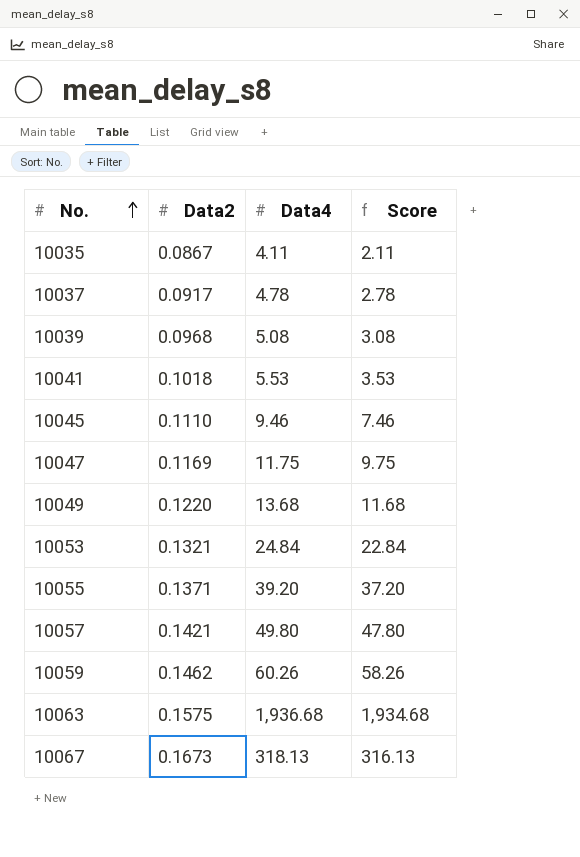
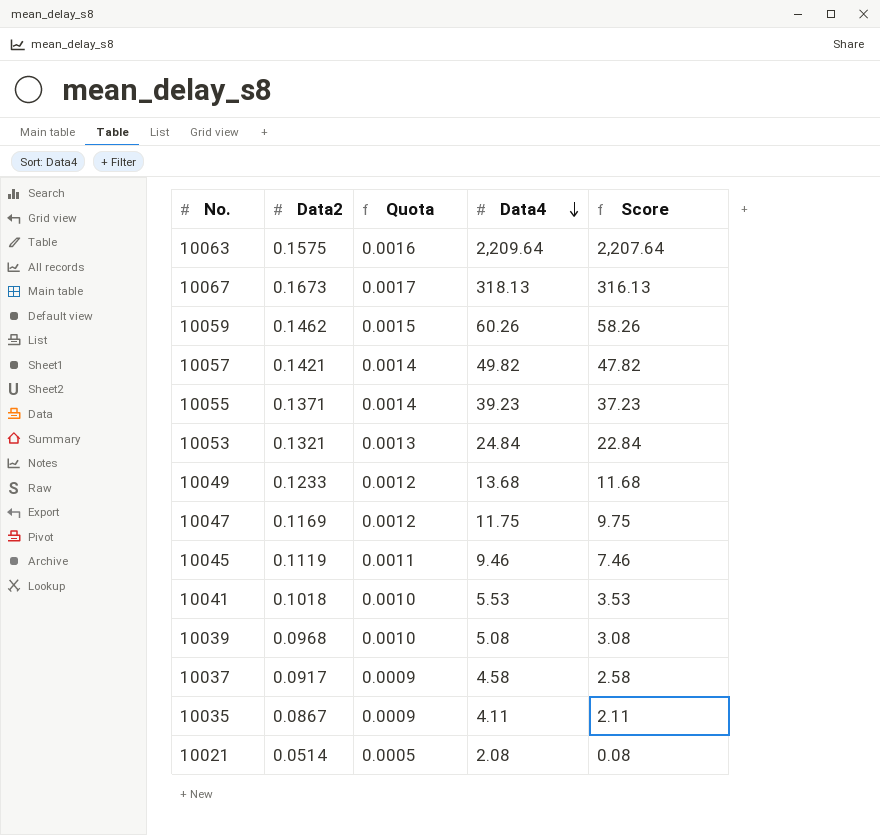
row order: No. ascending -> Data4 descending
column Quota | formula: none -> [Data2] * 0.01
10063 | Data4: 1,936.68 -> 2,209.64
10063 | Score: 1,934.68 -> 2,207.64
10057 | Data4: 49.80 -> 49.82
10057 | Score: 47.80 -> 47.82
10055 | Data4: 39.20 -> 39.23
10055 | Score: 37.20 -> 37.23
10049 | Data2: 0.1220 -> 0.1233
10045 | Data2: 0.1110 -> 0.1119
10037 | Data4: 4.78 -> 4.58
10037 | Score: 2.78 -> 2.58
row 10021: none -> 0.0514 | 0.0005 | 2.08 | 0.08

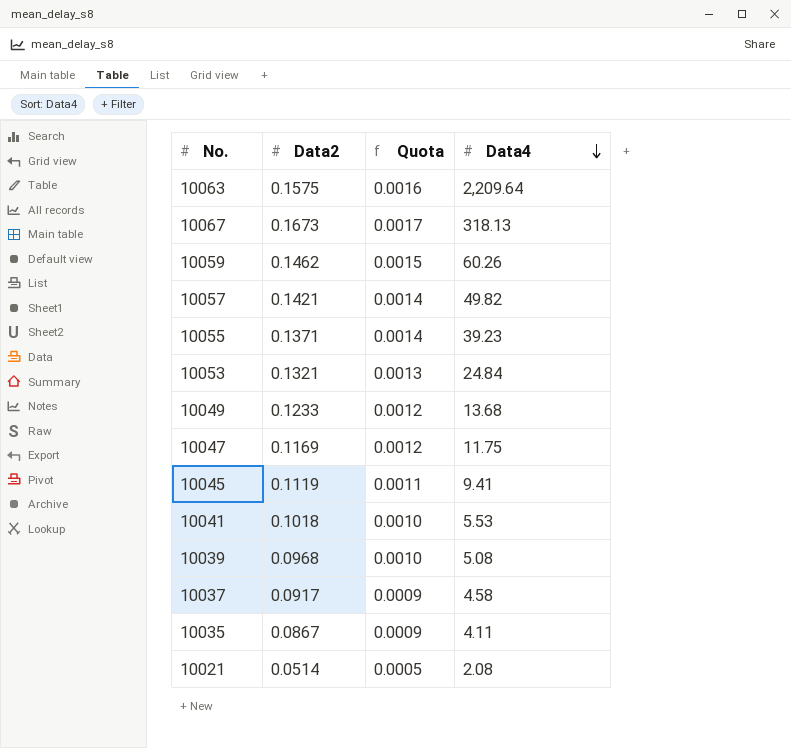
column Score | formula: [Data4] - 2 -> none
10045 | Data4: 9.46 -> 9.41

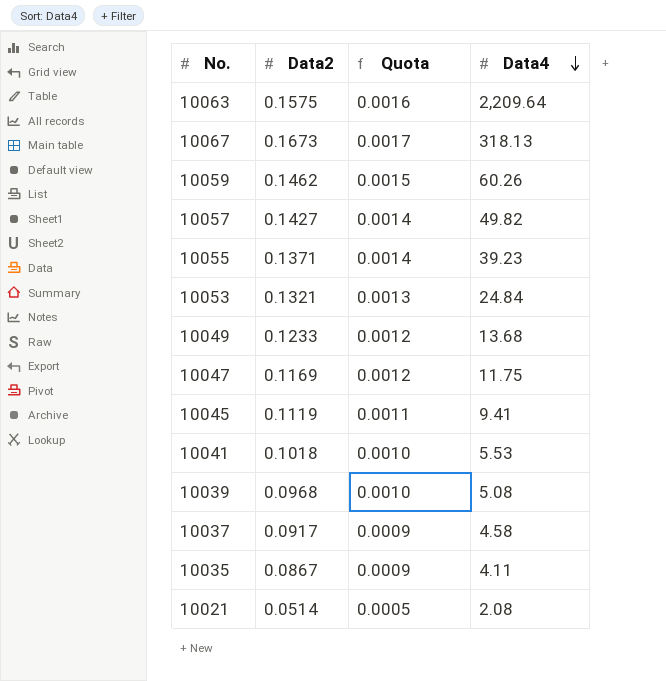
10057 | Data2: 0.1421 -> 0.1427

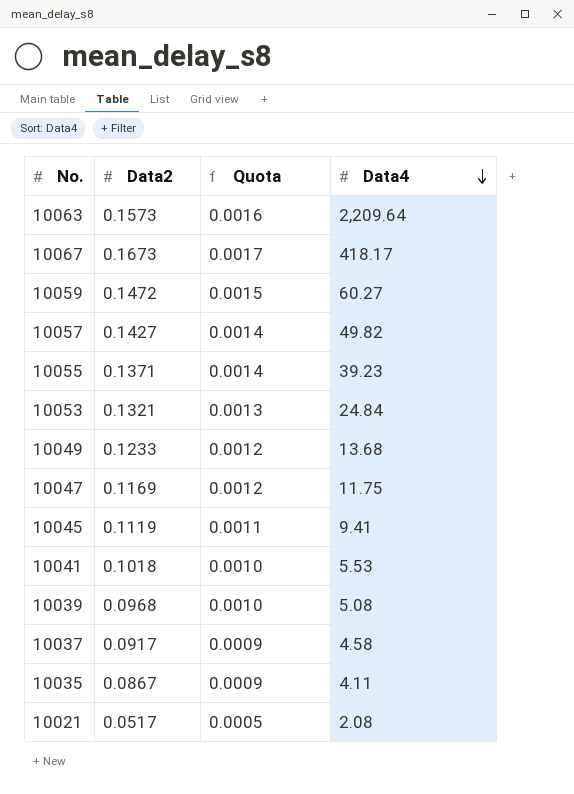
10063 | Data2: 0.1575 -> 0.1573
10067 | Data4: 318.13 -> 418.17
10059 | Data2: 0.1462 -> 0.1472
10059 | Data4: 60.26 -> 60.27
10021 | Data2: 0.0514 -> 0.0517

